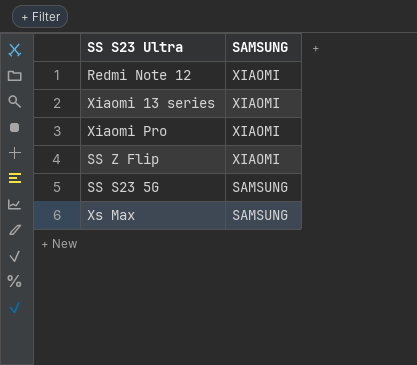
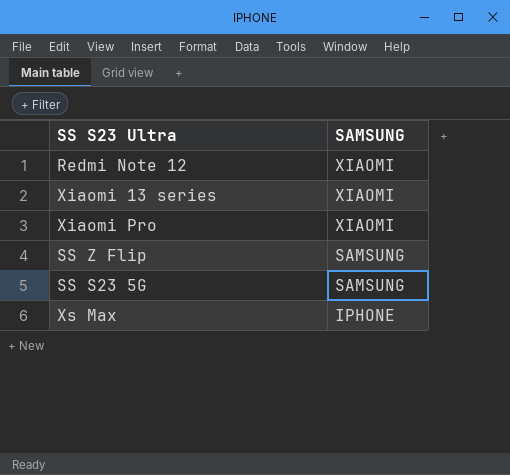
SS Z Flip | SAMSUNG: XIAOMI -> SAMSUNG
Xs Max | SAMSUNG: SAMSUNG -> IPHONE

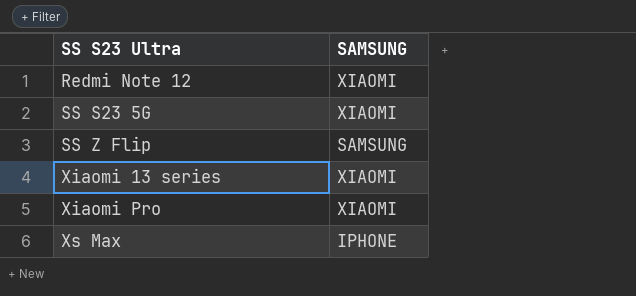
row order: SAMSUNG descending -> SS S23 Ultra ascending
SS S23 5G | SAMSUNG: SAMSUNG -> XIAOMI

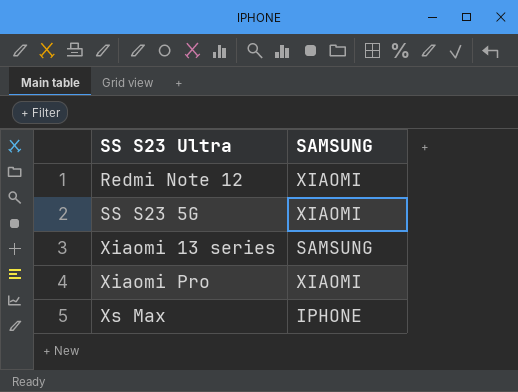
row SS Z Flip: SAMSUNG -> none
Xiaomi 13 series | SAMSUNG: XIAOMI -> SAMSUNG

